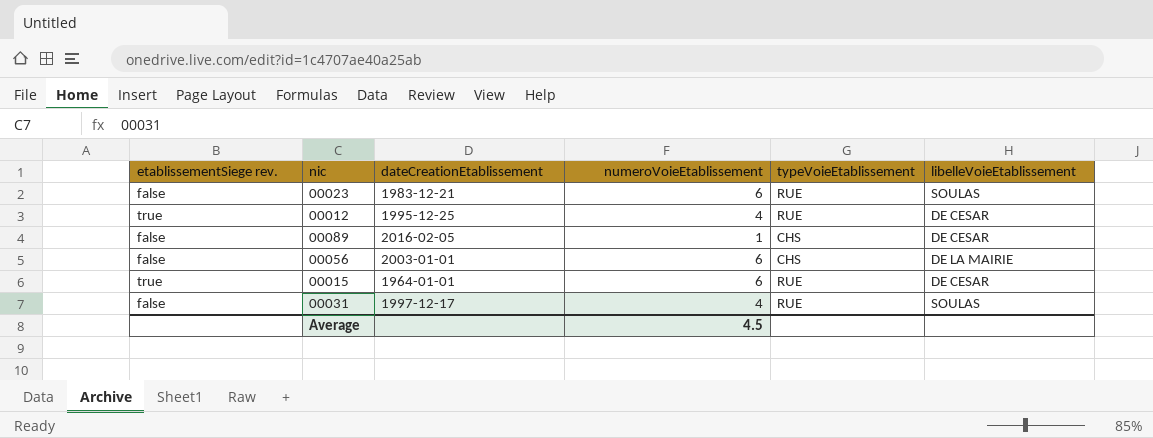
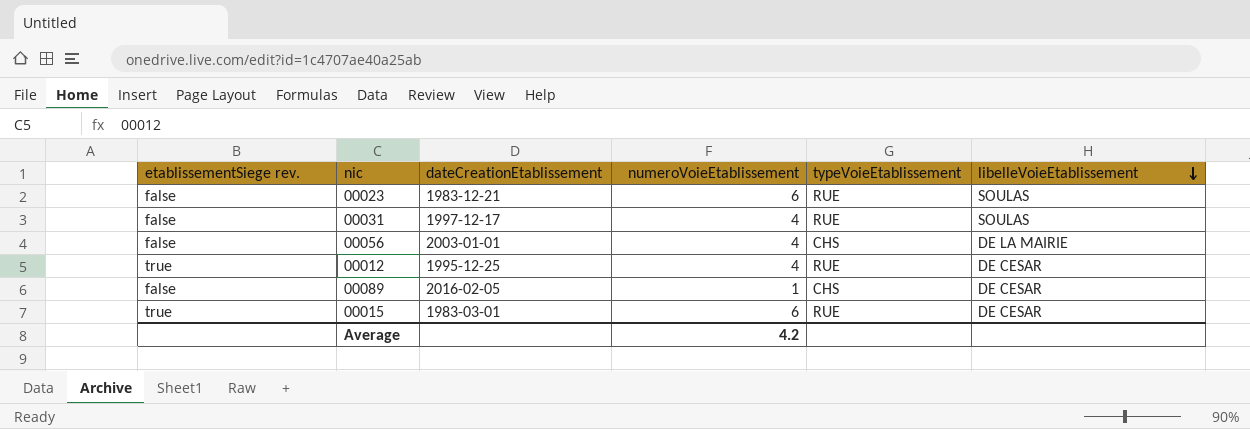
row order: none -> libelleVoieEtablissement descending
00056 | numeroVoieEtablissement: 6 -> 4
00015 | dateCreationEtablissement: 1964-01-01 -> 1983-03-01
Average | numeroVoieEtablissement: 4.5 -> 4.2

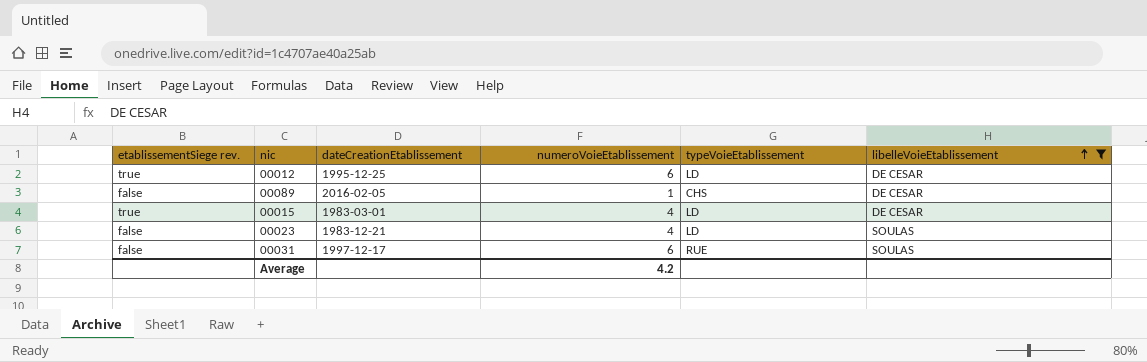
filter: none -> libelleVoieEtablissement != DE LA MAIRIE
row order: libelleVoieEtablissement descending -> libelleVoieEtablissement ascending
00012 | numeroVoieEtablissement: 4 -> 6
00012 | typeVoieEtablissement: RUE -> LD
00015 | numeroVoieEtablissement: 6 -> 4
00015 | typeVoieEtablissement: RUE -> LD
00023 | numeroVoieEtablissement: 6 -> 4
00023 | typeVoieEtablissement: RUE -> LD
00031 | numeroVoieEtablissement: 4 -> 6

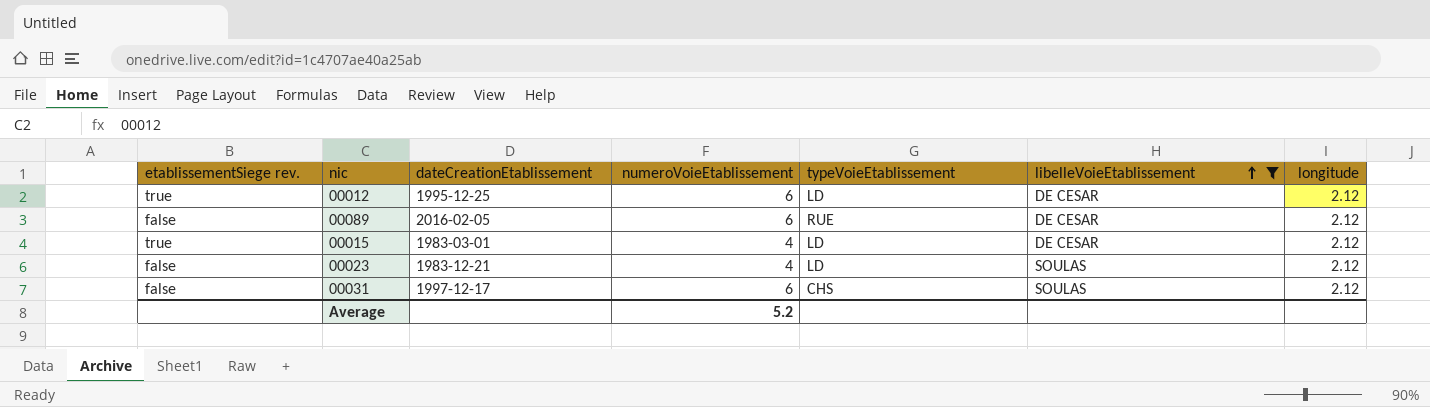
column longitude | position: none -> 7
00089 | numeroVoieEtablissement: 1 -> 6
00089 | typeVoieEtablissement: CHS -> RUE
00031 | typeVoieEtablissement: RUE -> CHS
Average | numeroVoieEtablissement: 4.2 -> 5.2

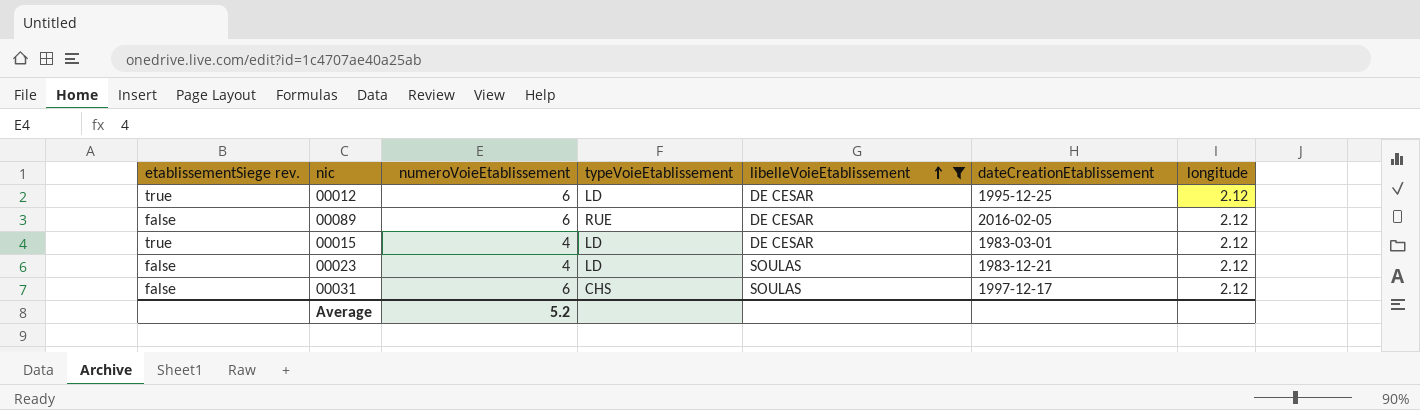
column dateCreationEtablissement | position: 3 -> 6

